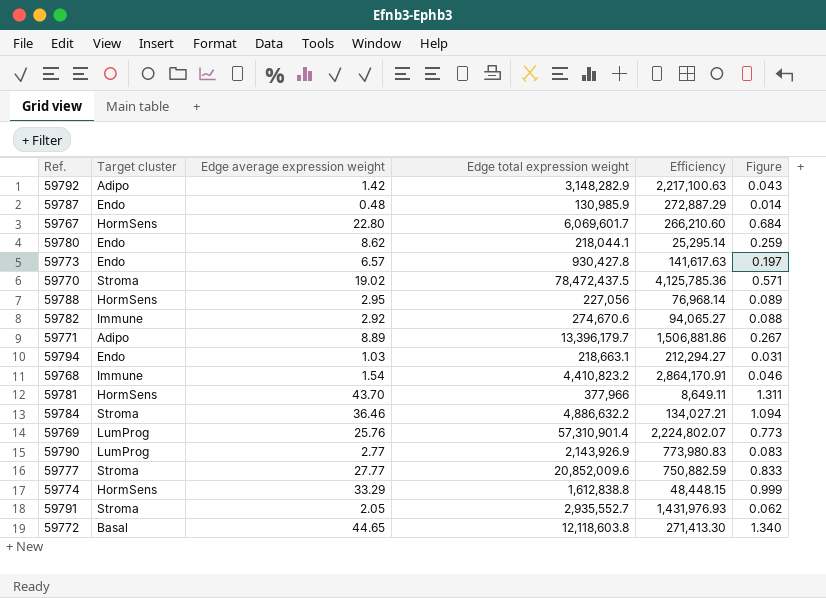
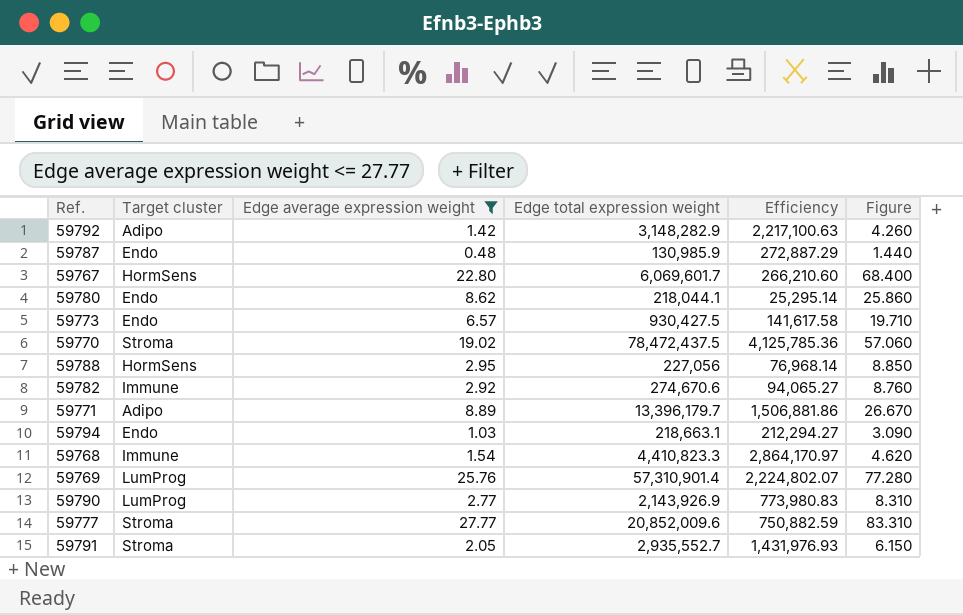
filter: none -> Edge average expression weight <= 27.77
column Figure | formula: [Edge average expression weight] * 0.03 -> [Edge average expression weight] * 3
59773 | Edge total expression weight: 930,427.8 -> 930,427.5
59773 | Efficiency: 141,617.63 -> 141,617.58
59768 | Edge total expression weight: 4,410,823.2 -> 4,410,823.3
59768 | Efficiency: 2,864,170.91 -> 2,864,170.97

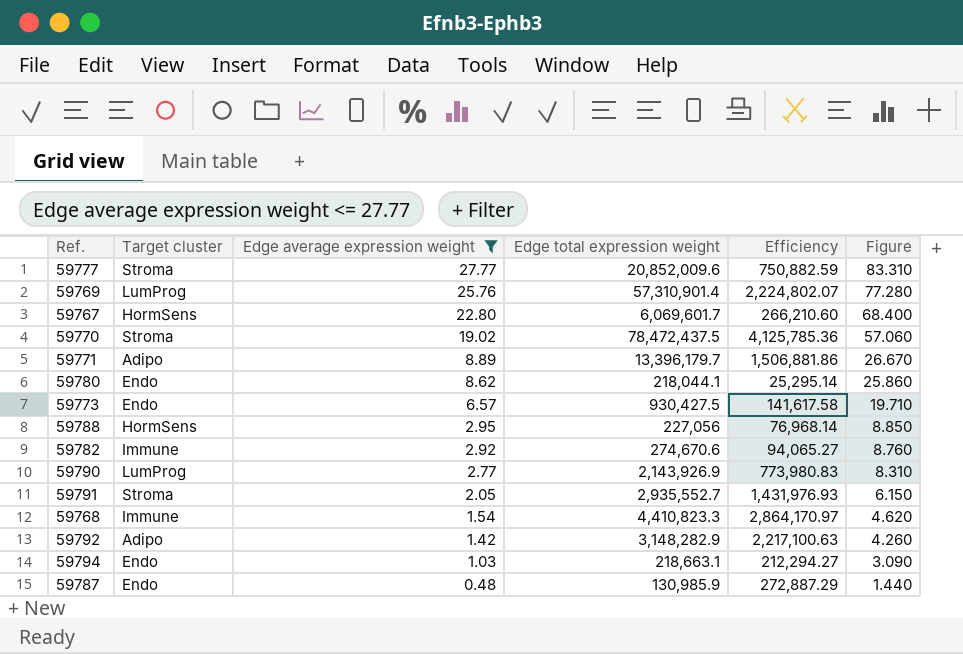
row order: none -> Edge average expression weight descending

